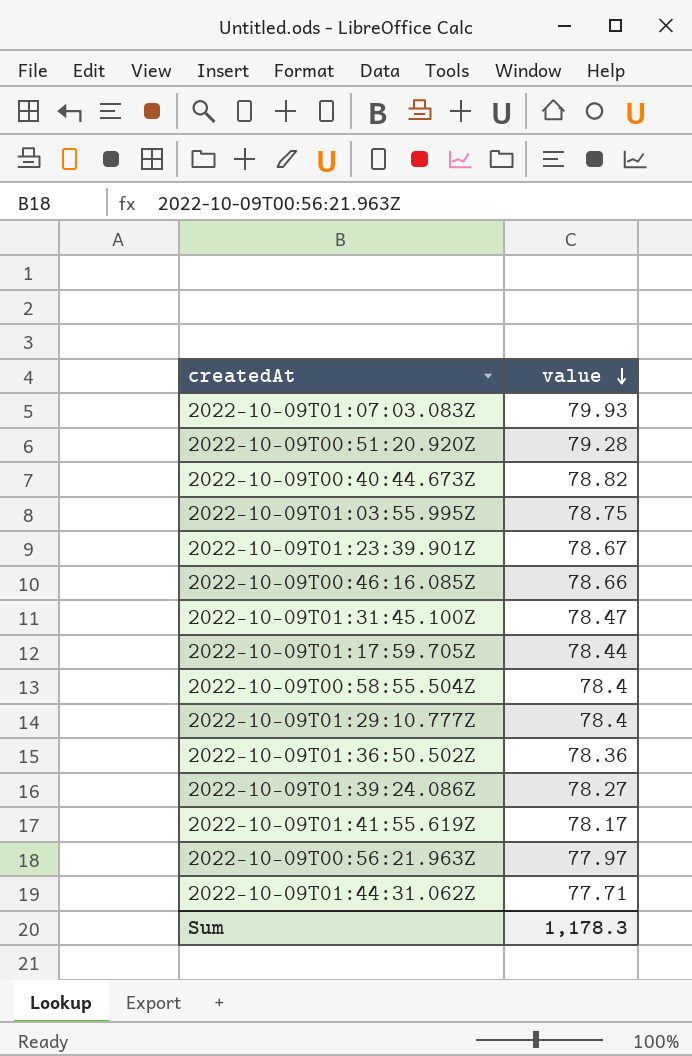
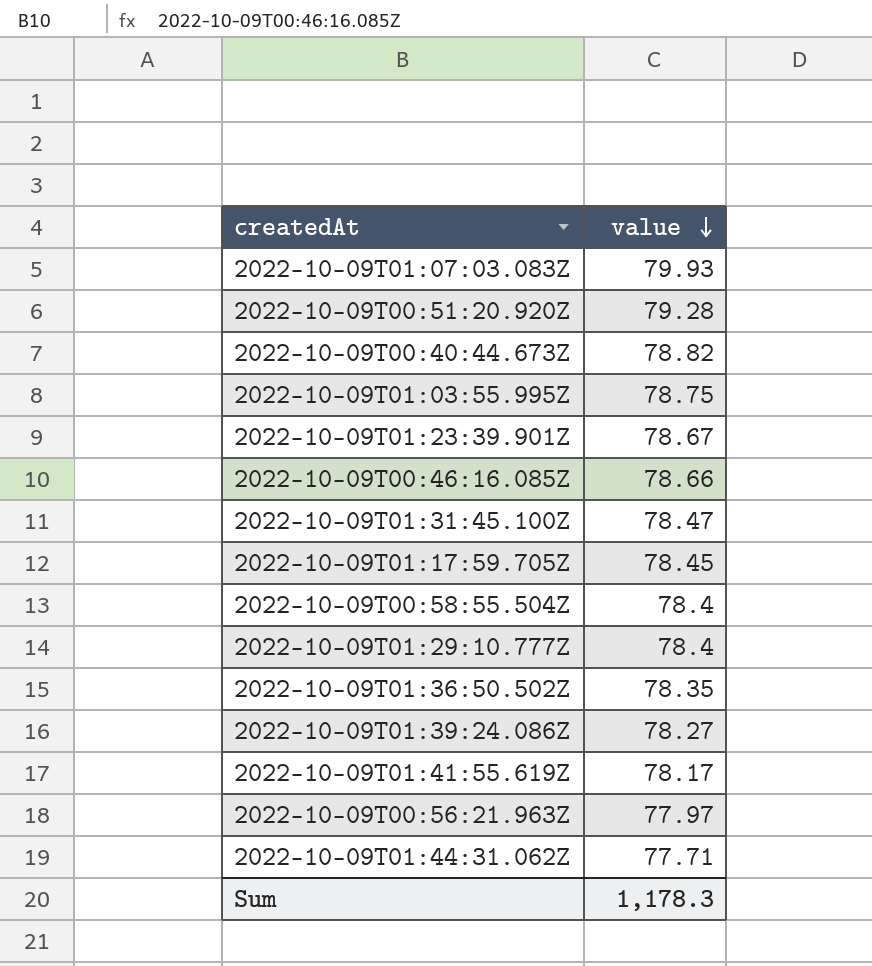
2022-10-09T01:17:59.705Z | value: 78.44 -> 78.45
2022-10-09T01:36:50.502Z | value: 78.36 -> 78.35

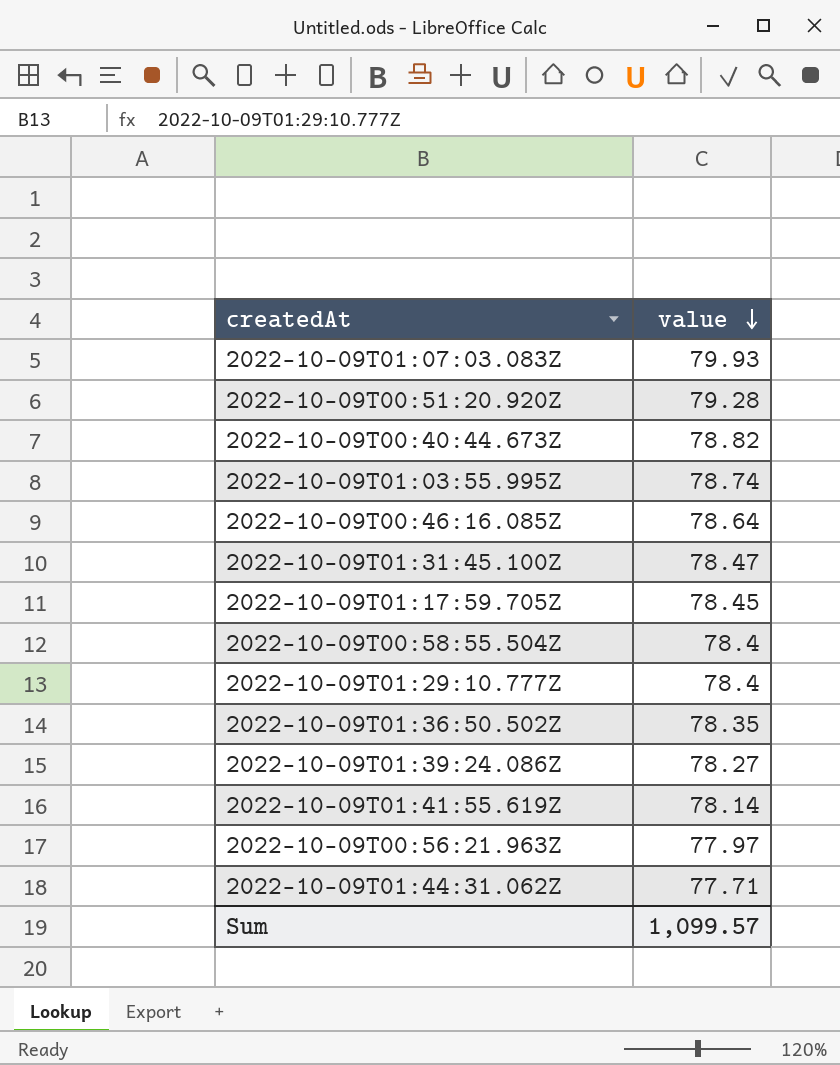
row 2022-10-09T01:23:39.901Z: 78.67 -> none
2022-10-09T01:03:55.995Z | value: 78.75 -> 78.74
2022-10-09T00:46:16.085Z | value: 78.66 -> 78.64
2022-10-09T01:41:55.619Z | value: 78.17 -> 78.14
Sum | value: 1,178.3 -> 1,099.57

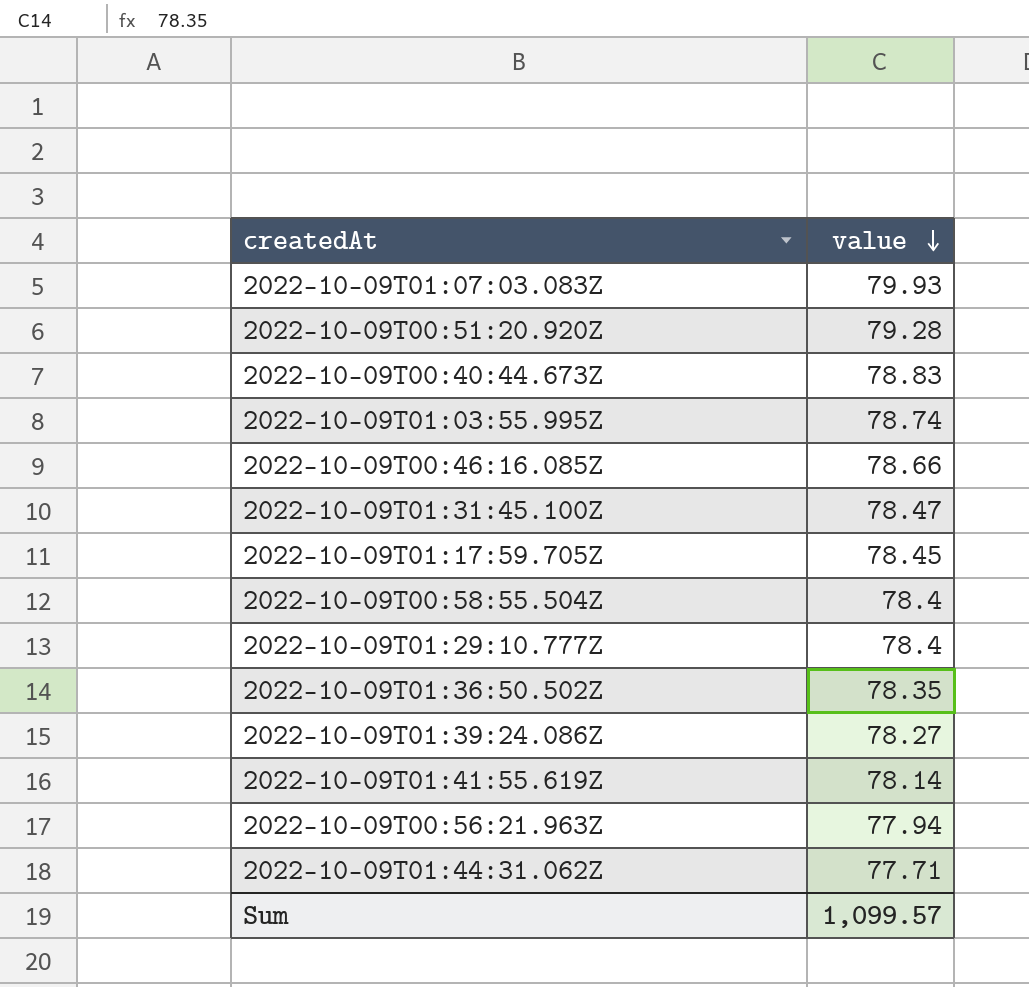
2022-10-09T00:40:44.673Z | value: 78.82 -> 78.83
2022-10-09T00:46:16.085Z | value: 78.64 -> 78.66
2022-10-09T00:56:21.963Z | value: 77.97 -> 77.94

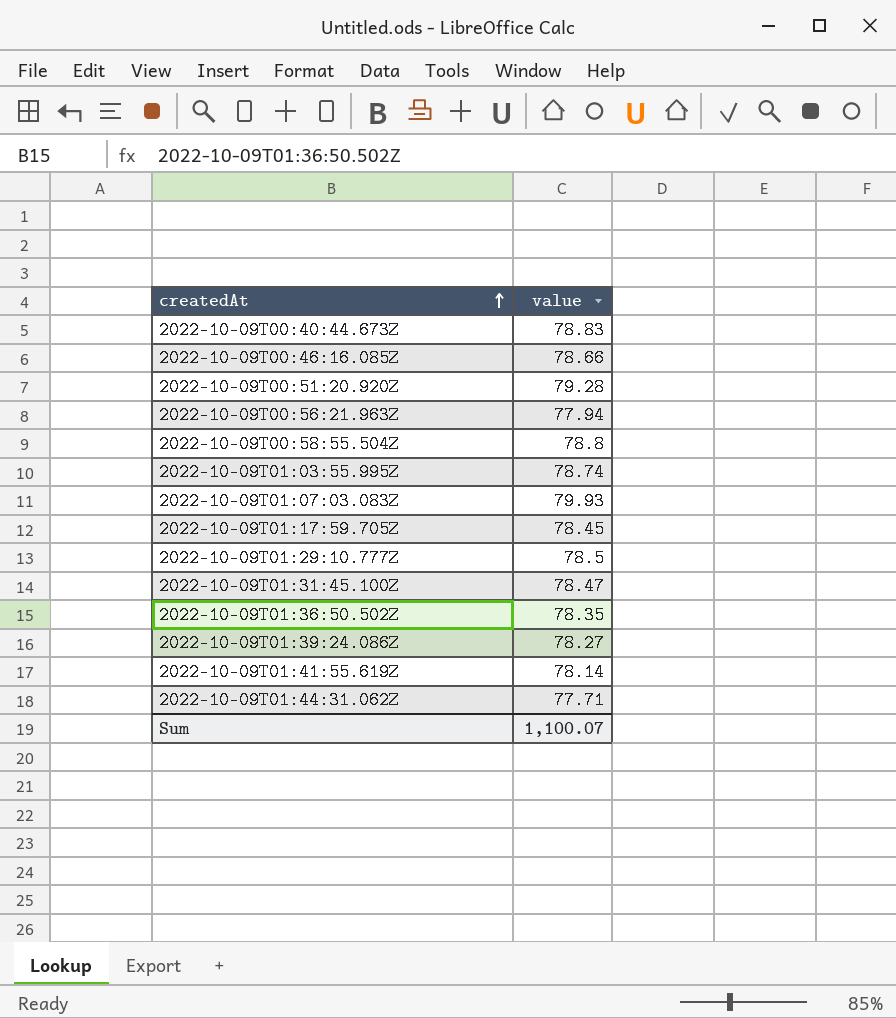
row order: value descending -> createdAt ascending
2022-10-09T00:58:55.504Z | value: 78.4 -> 78.8
2022-10-09T01:29:10.777Z | value: 78.4 -> 78.5
Sum | value: 1,099.57 -> 1,100.07

